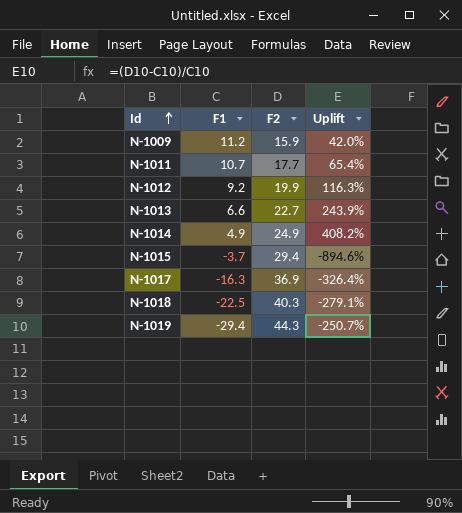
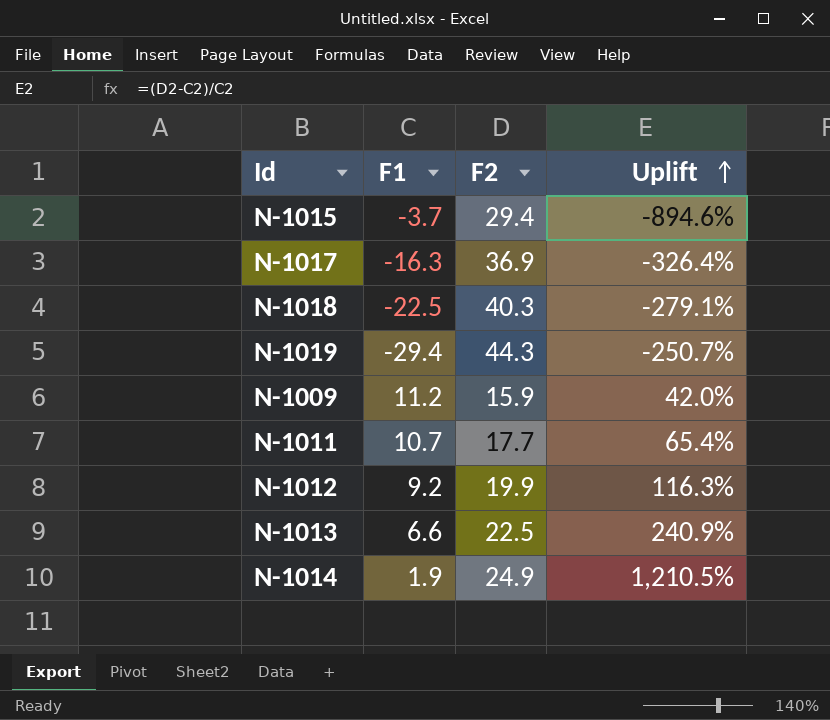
row order: Id ascending -> Uplift ascending
N-1013 | F2: 22.7 -> 22.5
N-1013 | Uplift: 243.9% -> 240.9%
N-1014 | F1: 4.9 -> 1.9
N-1014 | Uplift: 408.2% -> 1,210.5%

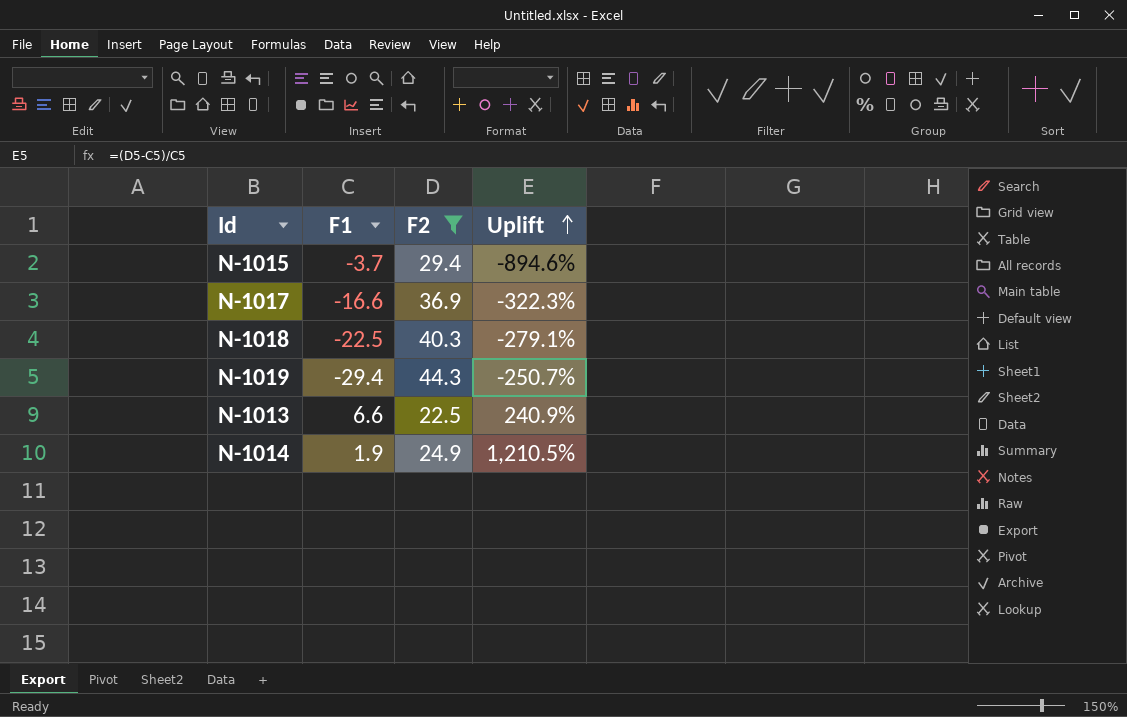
filter: none -> F2 >= 22.5
N-1017 | F1: -16.3 -> -16.6
N-1017 | Uplift: -326.4% -> -322.3%

